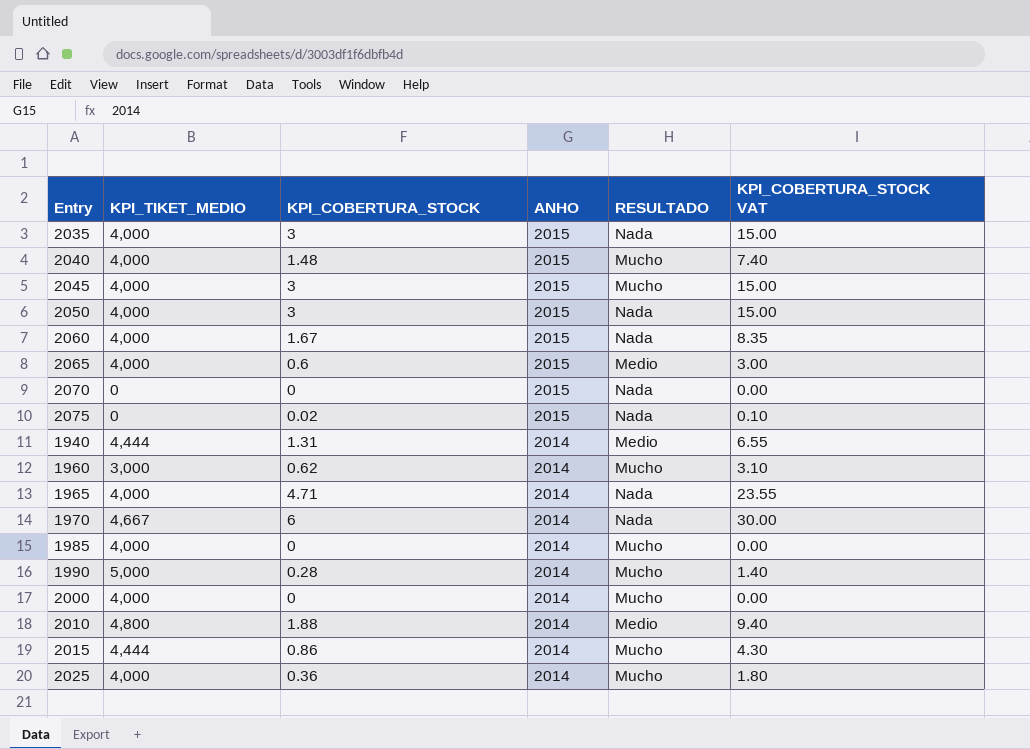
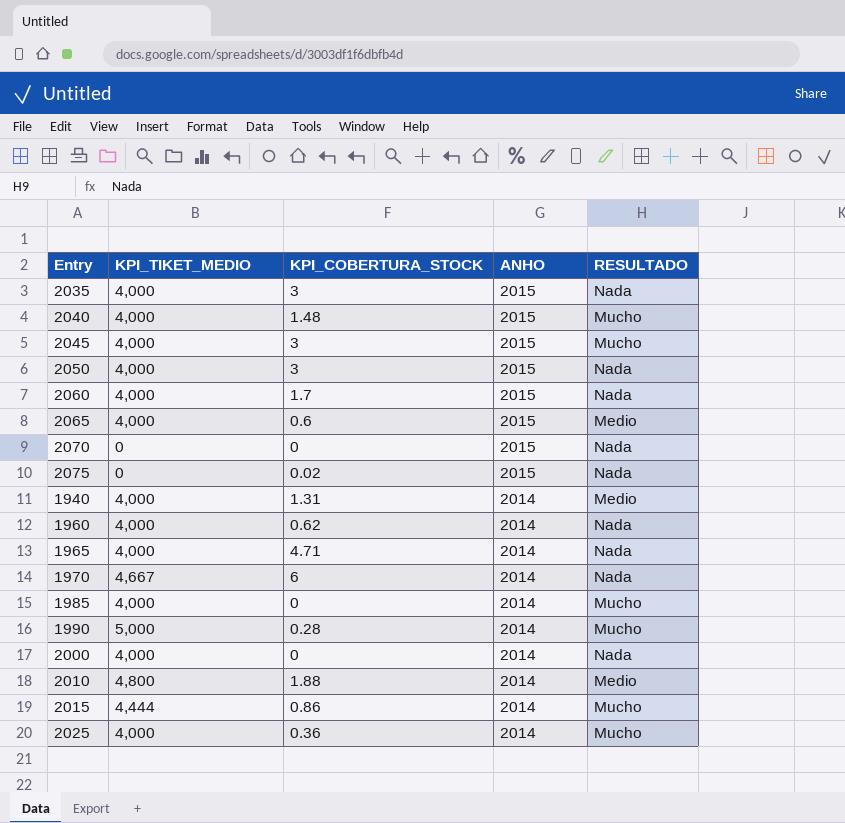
column KPI_COBERTURA_STOCK VAT | formula: [KPI_COBERTURA_STOCK] * 5 -> none
2060 | KPI_COBERTURA_STOCK: 1.67 -> 1.7
1940 | KPI_TIKET_MEDIO: 4,444 -> 4,000
1960 | KPI_TIKET_MEDIO: 3,000 -> 4,000
1960 | RESULTADO: Mucho -> Nada
2000 | RESULTADO: Mucho -> Nada

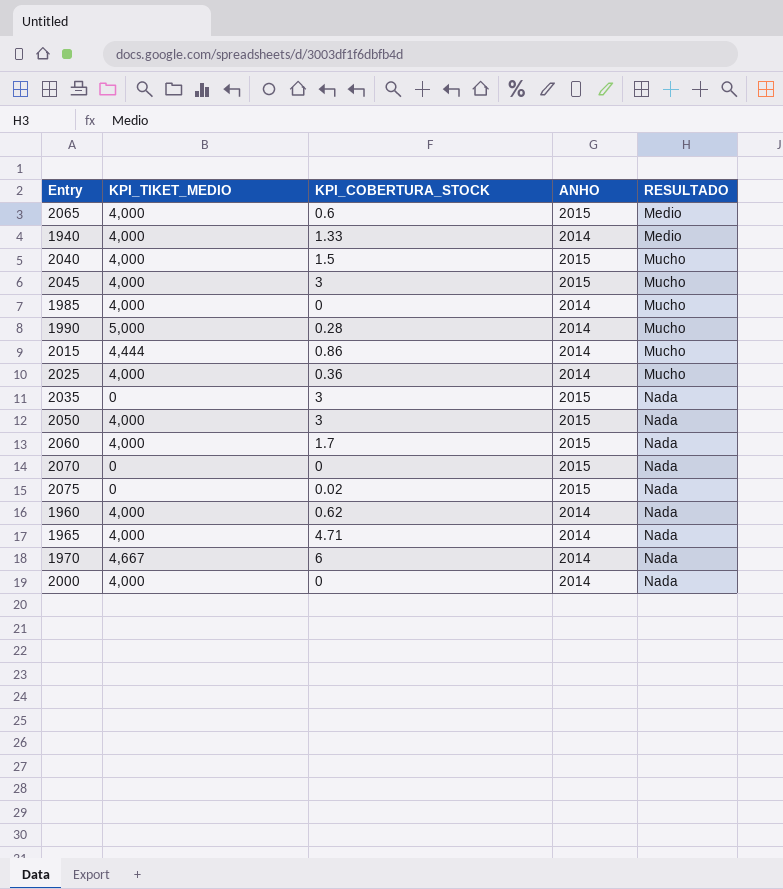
row order: ANHO descending -> RESULTADO ascending
row 2010: 4,800 | 1.88 | 2014 | Medio -> none
1940 | KPI_COBERTURA_STOCK: 1.31 -> 1.33
2040 | KPI_COBERTURA_STOCK: 1.48 -> 1.5
2035 | KPI_TIKET_MEDIO: 4,000 -> 0

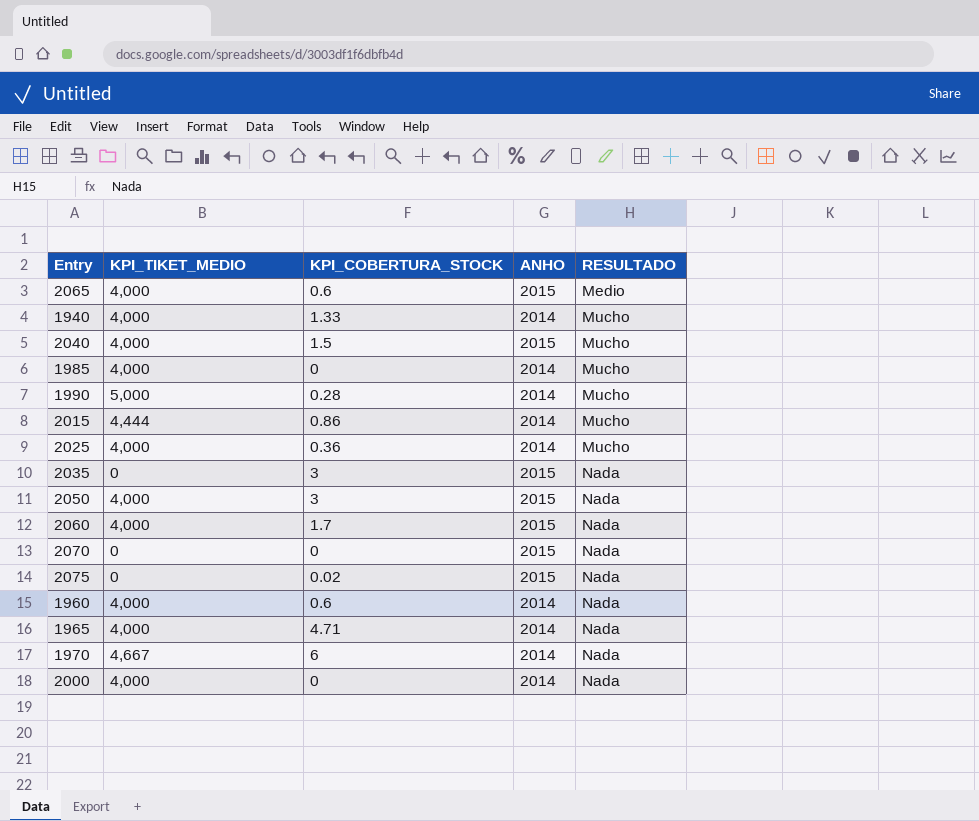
row 2045: 4,000 | 3 | 2015 | Mucho -> none
1940 | RESULTADO: Medio -> Mucho
1960 | KPI_COBERTURA_STOCK: 0.62 -> 0.6

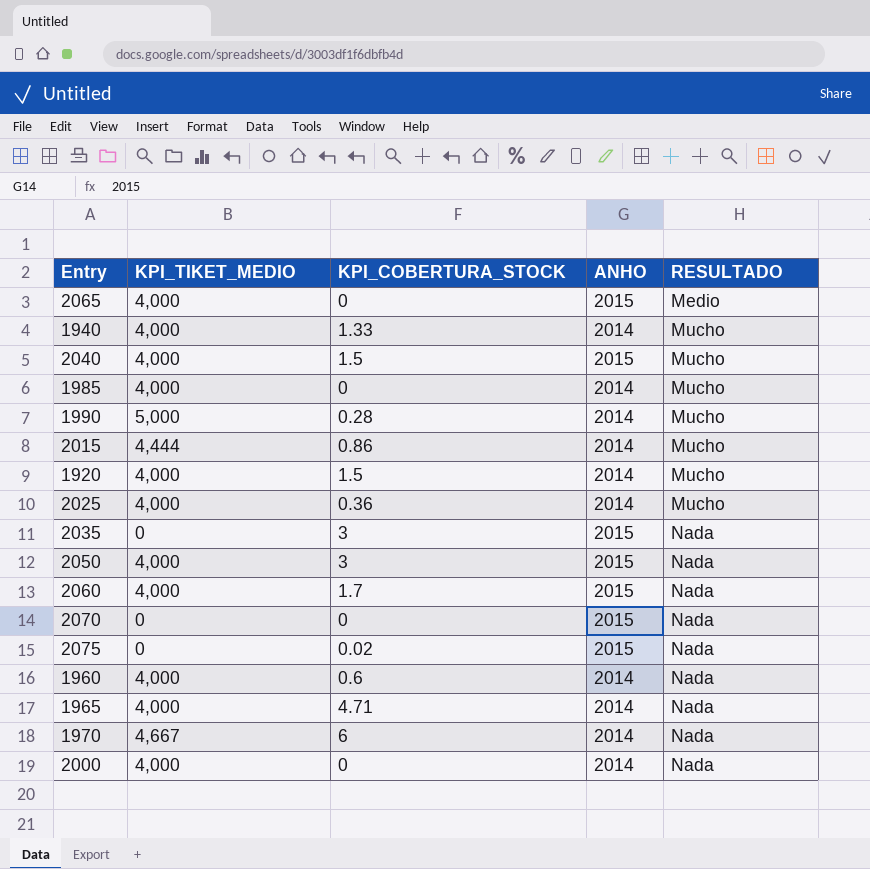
2065 | KPI_COBERTURA_STOCK: 0.6 -> 0
row 1920: none -> 4,000 | 1.5 | 2014 | Mucho

